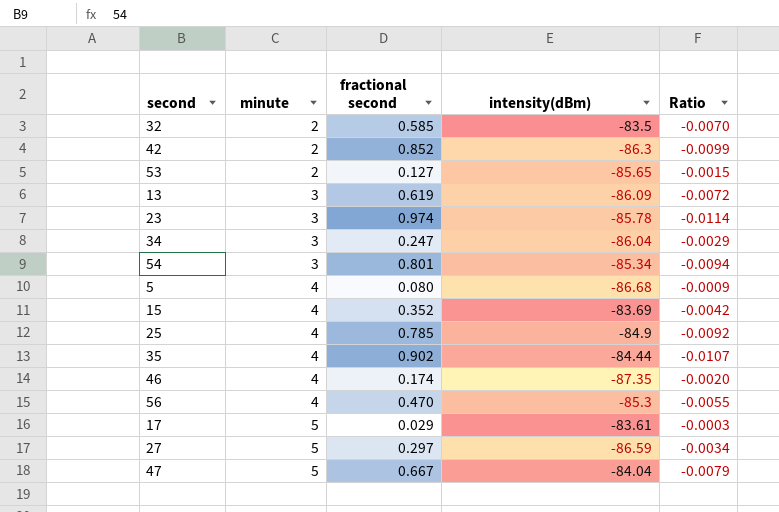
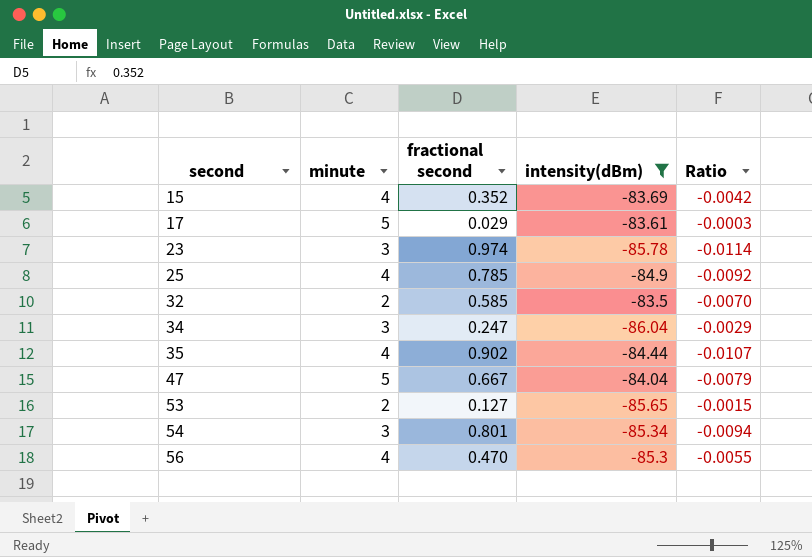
filter: none -> intensity(dBm) >= -86.04
row order: minute ascending -> second ascending

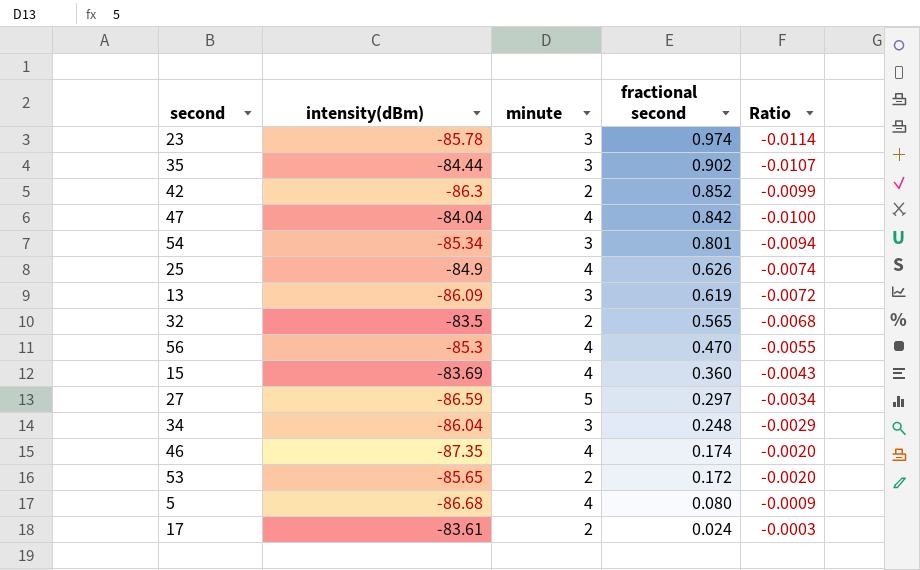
filter: intensity(dBm) >= -86.04 -> none
row order: second ascending -> fractional second descending
column intensity(dBm) | position: 4 -> 2
35 | minute: 4 -> 3
47 | minute: 5 -> 4
47 | fractional second: 0.667 -> 0.842
47 | Ratio: -0.0079 -> -0.0100
25 | fractional second: 0.785 -> 0.626
25 | Ratio: -0.0092 -> -0.0074
32 | fractional second: 0.585 -> 0.565
32 | Ratio: -0.0070 -> -0.0068
15 | fractional second: 0.352 -> 0.360
15 | Ratio: -0.0042 -> -0.0043
34 | fractional second: 0.247 -> 0.248
53 | fractional second: 0.127 -> 0.172
53 | Ratio: -0.0015 -> -0.0020
17 | minute: 5 -> 2
17 | fractional second: 0.029 -> 0.024

